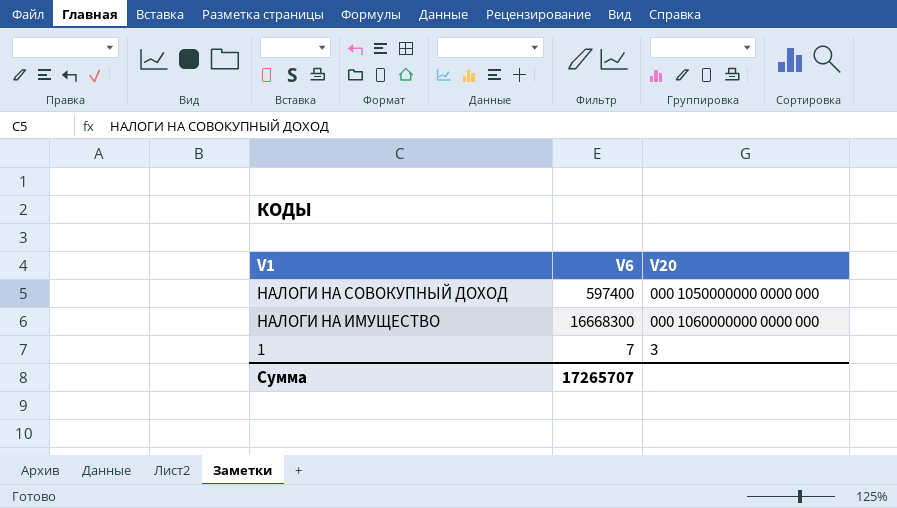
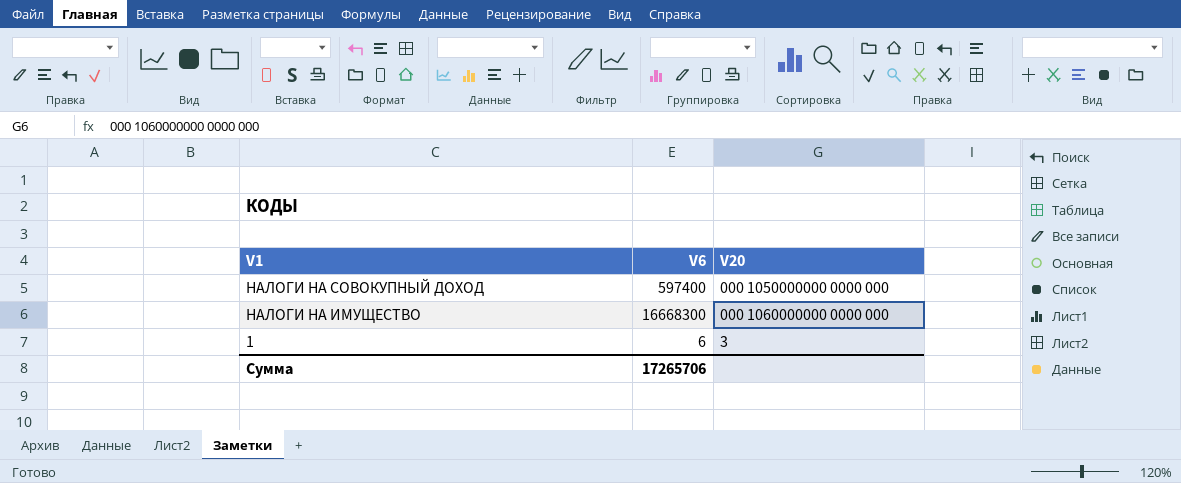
1 | V6: 7 -> 6
Сумма | V6: 17265707 -> 17265706

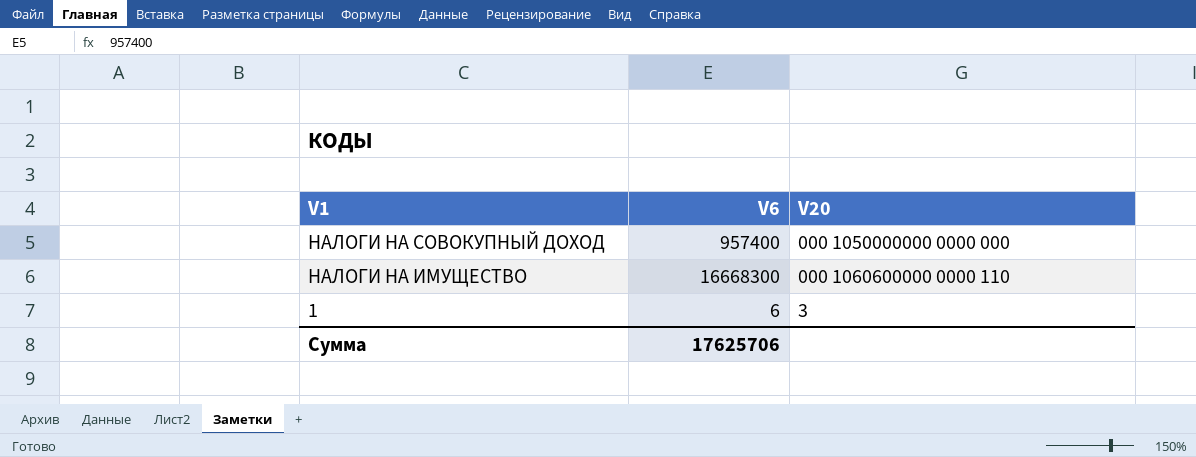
НАЛОГИ НА СОВОКУПНЫЙ ДОХОД | V6: 597400 -> 957400
НАЛОГИ НА ИМУЩЕСТВО | V20: 000 1060000000 0000 000 -> 000 1060600000 0000 110
Сумма | V6: 17265706 -> 17625706

